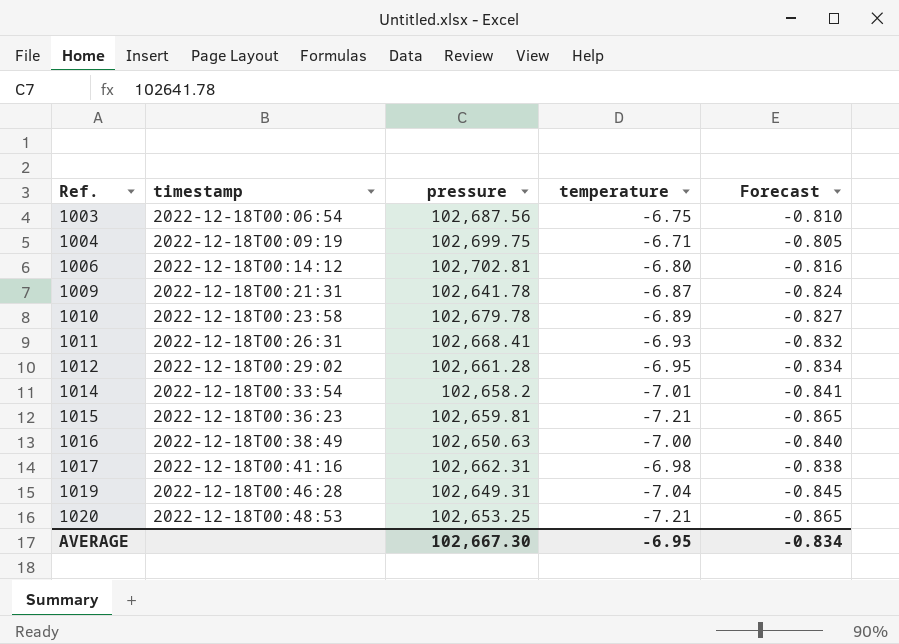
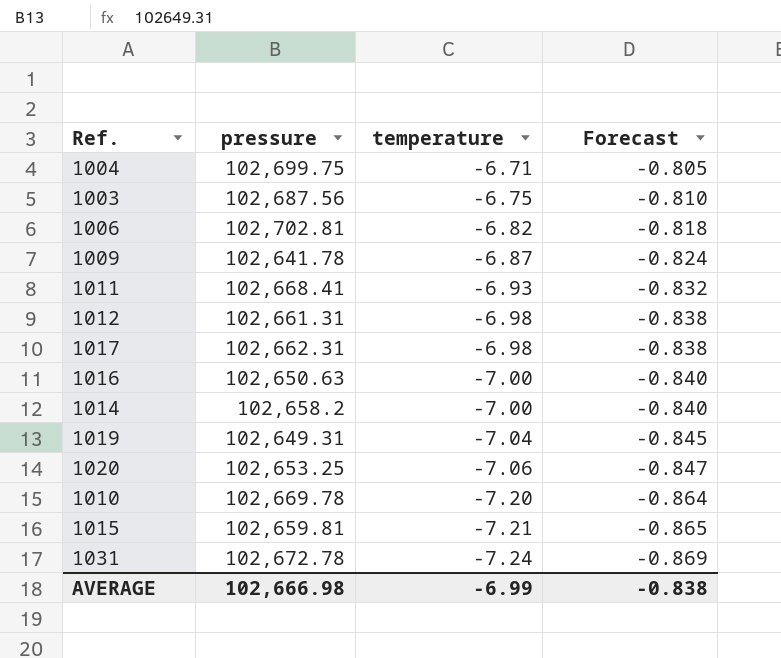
row order: Ref. ascending -> temperature descending
column timestamp | position: 2 -> none
1006 | temperature: -6.80 -> -6.82
1006 | Forecast: -0.816 -> -0.818
1012 | pressure: 102,661.28 -> 102,661.31
1012 | temperature: -6.95 -> -6.98
1012 | Forecast: -0.834 -> -0.838
1014 | temperature: -7.01 -> -7.00
1014 | Forecast: -0.841 -> -0.840
1020 | temperature: -7.21 -> -7.06
1020 | Forecast: -0.865 -> -0.847
1010 | pressure: 102,679.78 -> 102,669.78
1010 | temperature: -6.89 -> -7.20
1010 | Forecast: -0.827 -> -0.864
row 1031: none -> 102,672.78 | -7.24 | -0.869
AVERAGE | pressure: 102,667.30 -> 102,666.98
AVERAGE | temperature: -6.95 -> -6.99
AVERAGE | Forecast: -0.834 -> -0.838

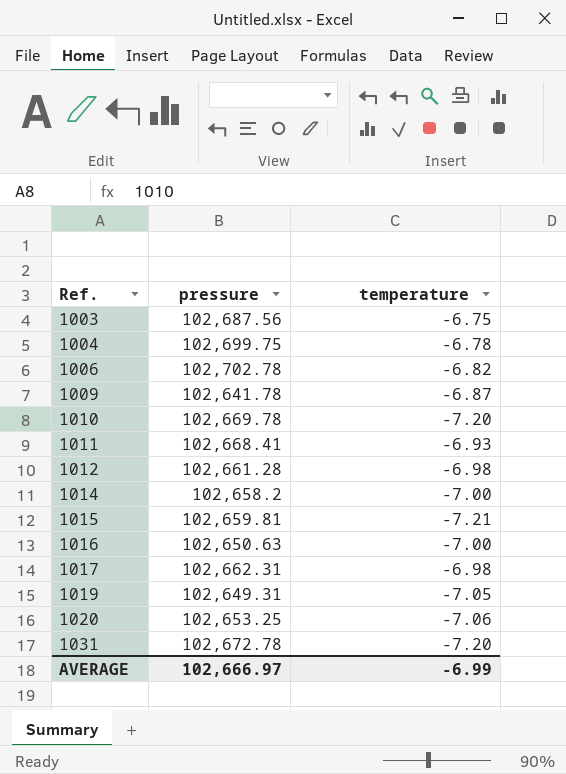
row order: temperature descending -> Ref. ascending
column Forecast | formula: [temperature] * 0.12 -> none
1004 | temperature: -6.71 -> -6.78
1006 | pressure: 102,702.81 -> 102,702.78
1012 | pressure: 102,661.31 -> 102,661.28
1019 | temperature: -7.04 -> -7.05
1031 | temperature: -7.24 -> -7.20
AVERAGE | pressure: 102,666.98 -> 102,666.97

